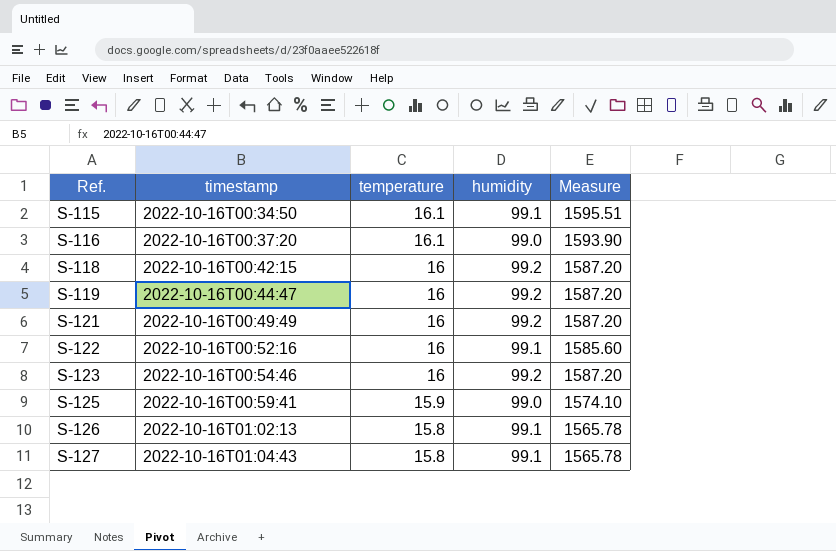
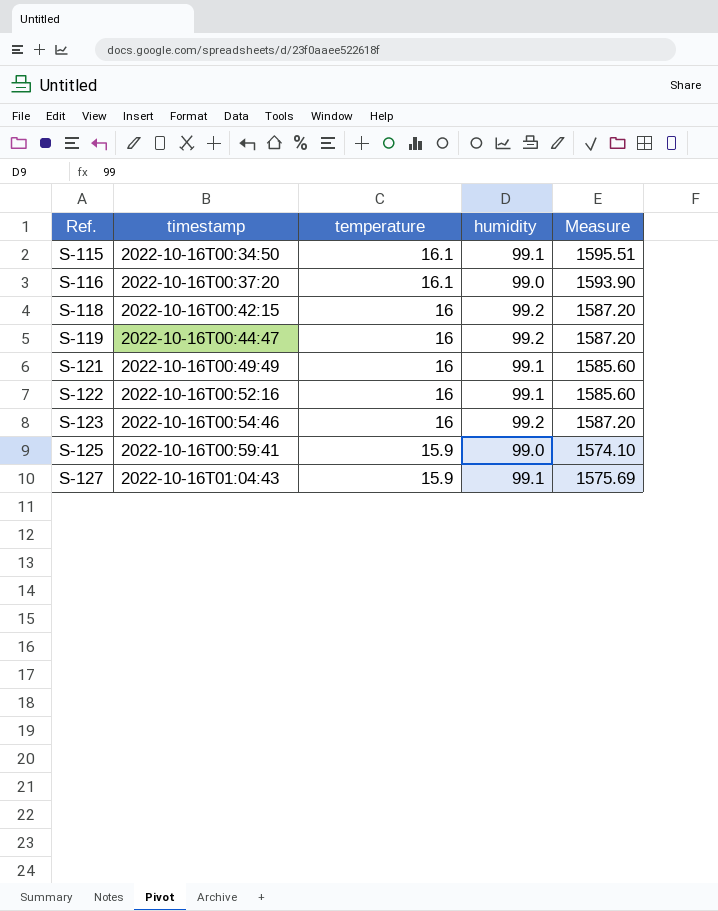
row S-126: 2022-10-16T01:02:13 | 15.8 | 99.1 | 1565.78 -> none
S-121 | humidity: 99.2 -> 99.1
S-121 | Measure: 1587.20 -> 1585.60
S-127 | temperature: 15.8 -> 15.9
S-127 | Measure: 1565.78 -> 1575.69

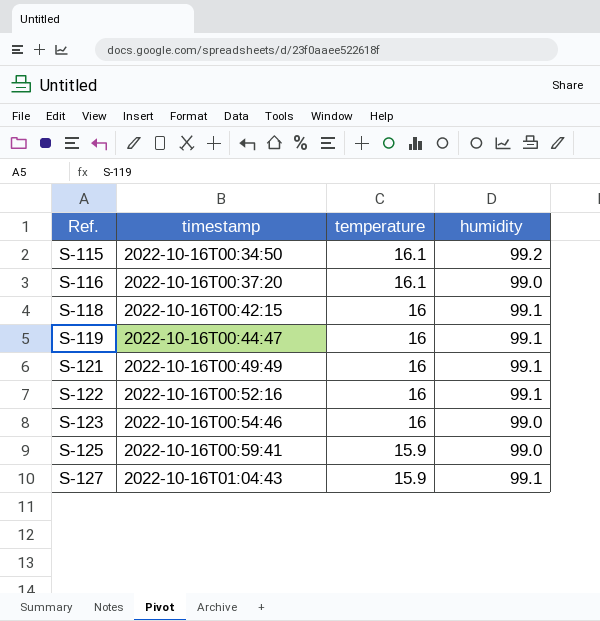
column Measure | formula: [temperature] * [humidity] -> none
S-115 | humidity: 99.1 -> 99.2
S-118 | humidity: 99.2 -> 99.1
S-119 | humidity: 99.2 -> 99.1
S-123 | humidity: 99.2 -> 99.0

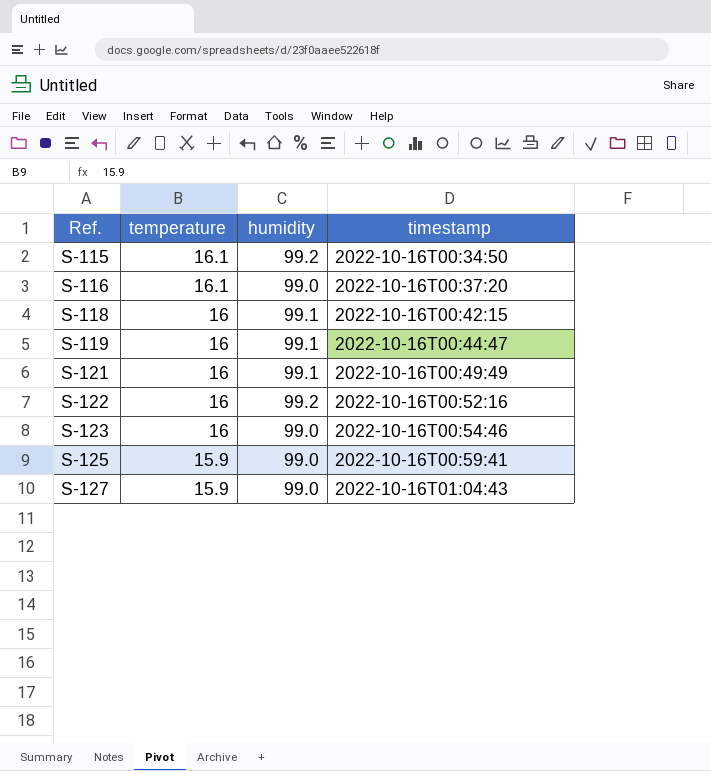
column timestamp | position: 2 -> 4
S-122 | humidity: 99.1 -> 99.2
S-127 | humidity: 99.1 -> 99.0

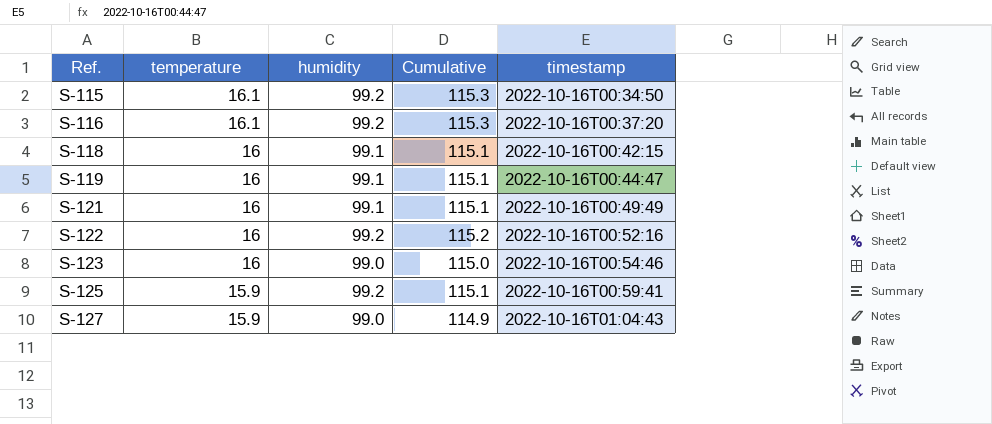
column Cumulative | formula: none -> [temperature] + [humidity]
S-116 | humidity: 99.0 -> 99.2
S-125 | humidity: 99.0 -> 99.2

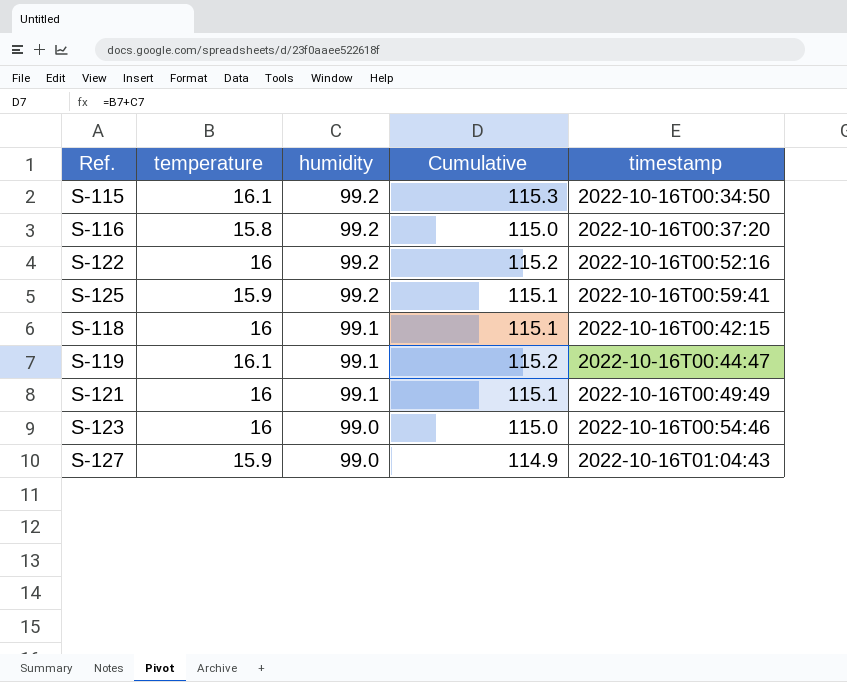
row order: Ref. ascending -> humidity descending
S-116 | temperature: 16.1 -> 15.8
S-116 | Cumulative: 115.3 -> 115.0
S-119 | temperature: 16 -> 16.1
S-119 | Cumulative: 115.1 -> 115.2

